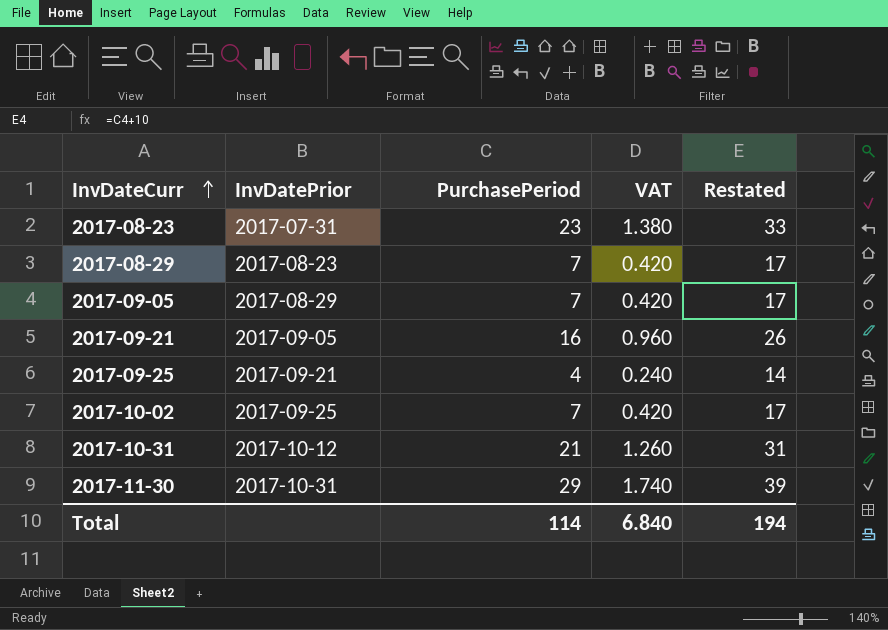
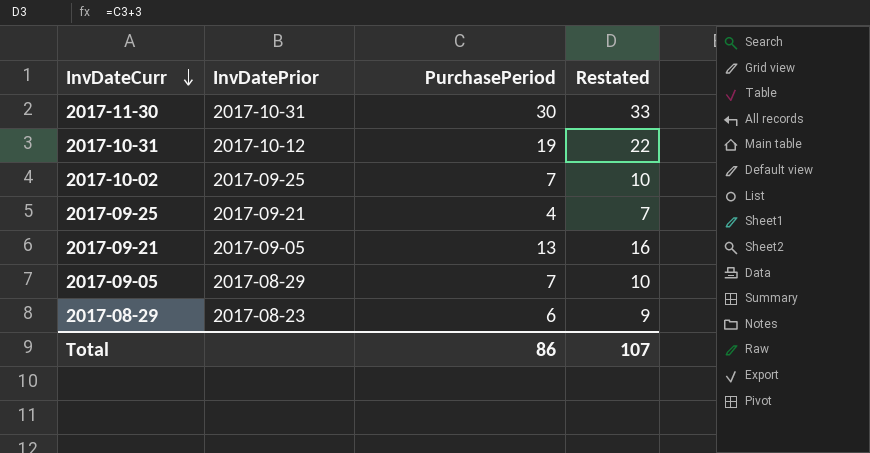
row order: InvDateCurr ascending -> InvDateCurr descending
column VAT | formula: [PurchasePeriod] * 0.06 -> none
column Restated | formula: [PurchasePeriod] + 10 -> [PurchasePeriod] + 3
row 2017-08-23: 2017-07-31 | 23 | 1.380 | 33 -> none
2017-11-30 | PurchasePeriod: 29 -> 30
2017-10-31 | PurchasePeriod: 21 -> 19
2017-09-21 | PurchasePeriod: 16 -> 13
2017-08-29 | PurchasePeriod: 7 -> 6
Total | PurchasePeriod: 114 -> 86
Total | Restated: 194 -> 107

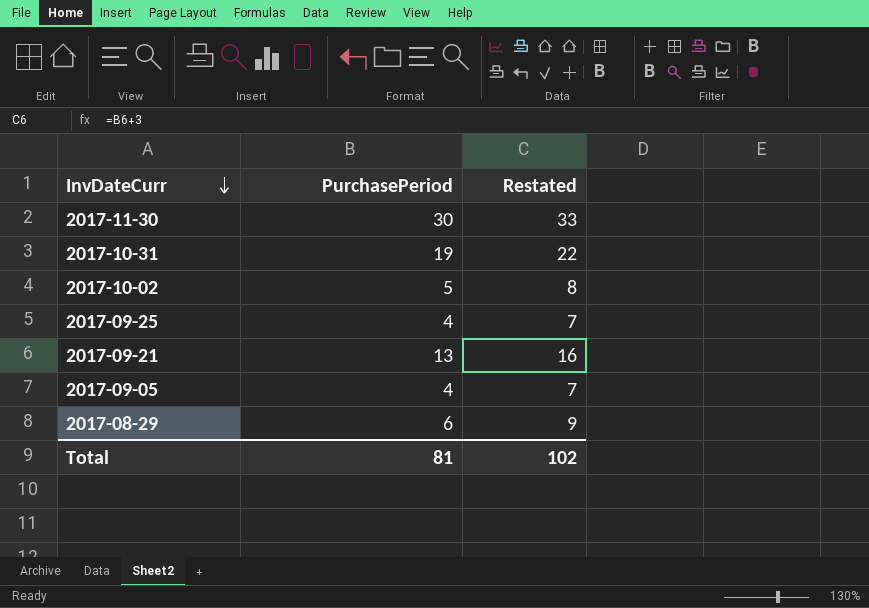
column InvDatePrior | position: 2 -> none
2017-10-02 | PurchasePeriod: 7 -> 5
2017-10-02 | Restated: 10 -> 8
2017-09-05 | PurchasePeriod: 7 -> 4
2017-09-05 | Restated: 10 -> 7
Total | PurchasePeriod: 86 -> 81
Total | Restated: 107 -> 102

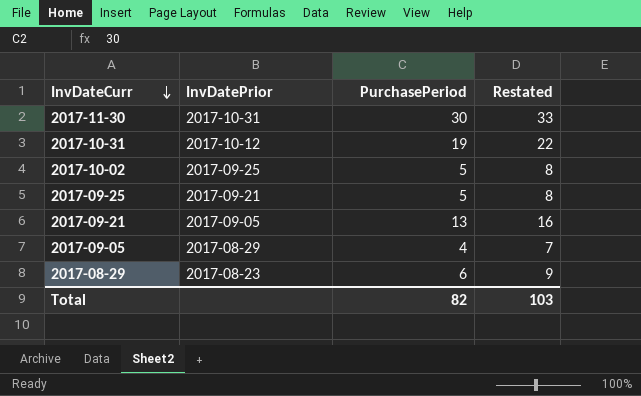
column InvDatePrior | position: none -> 2
2017-09-25 | PurchasePeriod: 4 -> 5
2017-09-25 | Restated: 7 -> 8
Total | PurchasePeriod: 81 -> 82
Total | Restated: 102 -> 103

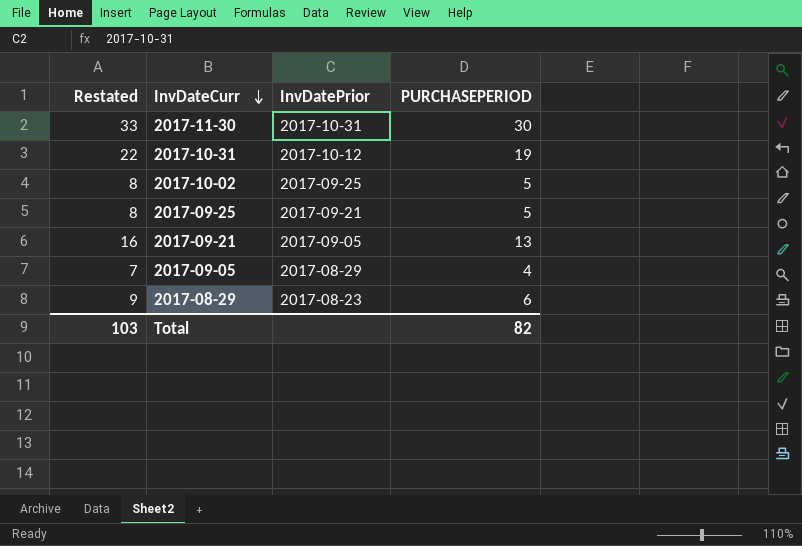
column Restated | position: 4 -> 1
column name: PurchasePeriod -> PURCHASEPERIOD

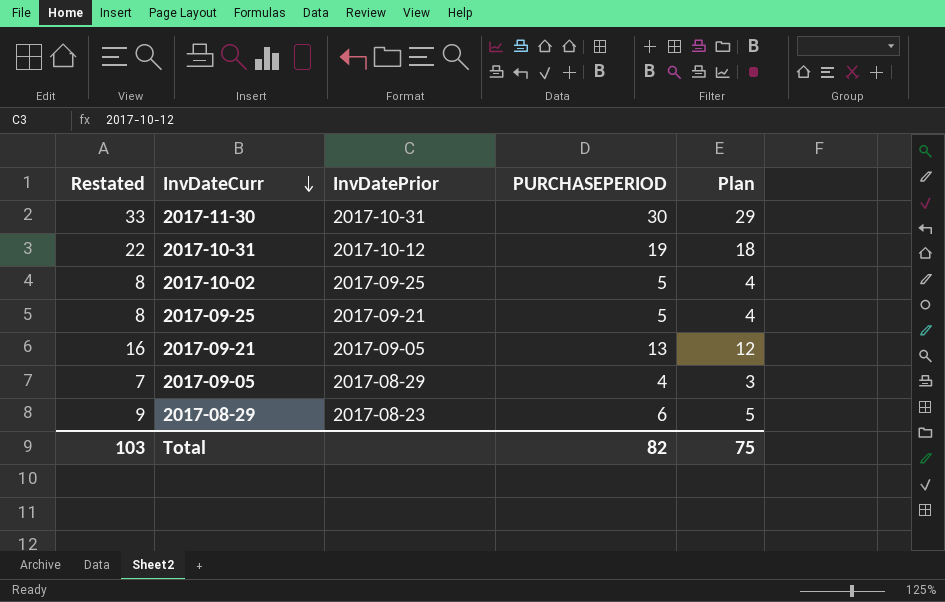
column Plan | formula: none -> [PURCHASEPERIOD] - 1

